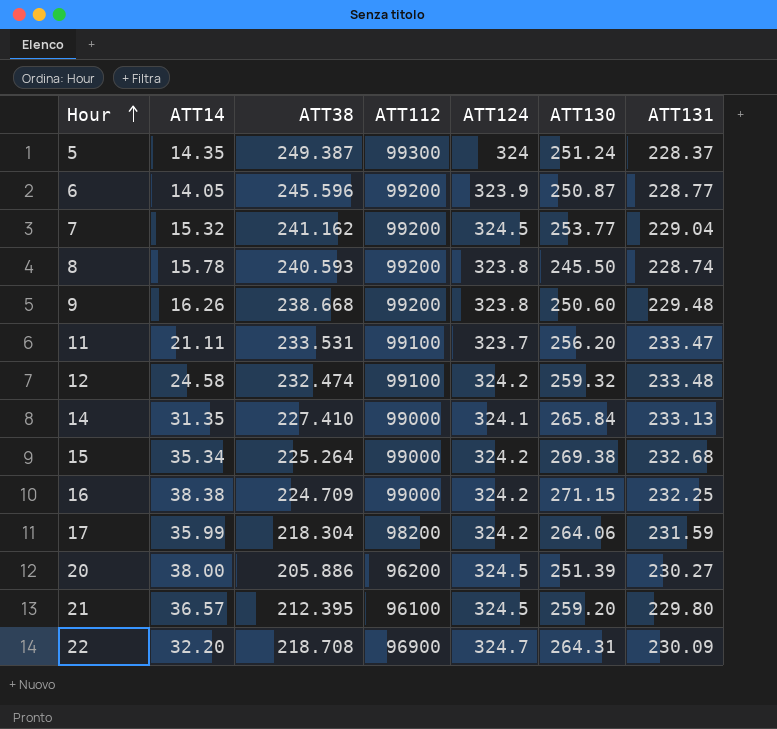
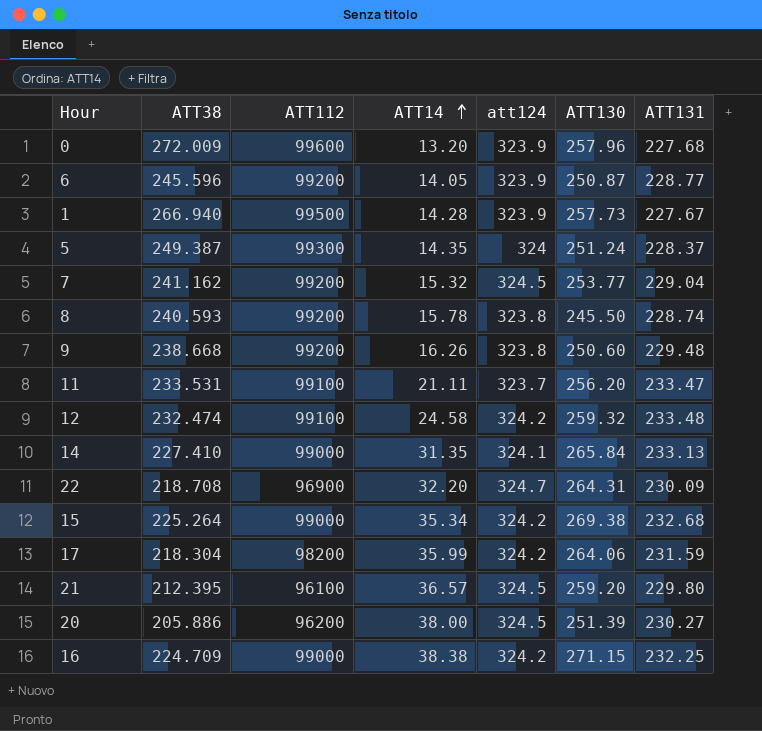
row order: Hour ascending -> ATT14 ascending
column ATT14 | position: 2 -> 4
column name: ATT124 -> att124
row 0: none -> 272.009 | 99600 | 13.20 | 323.9 | 257.96 | 227.68
row 1: none -> 266.940 | 99500 | 14.28 | 323.9 | 257.73 | 227.67

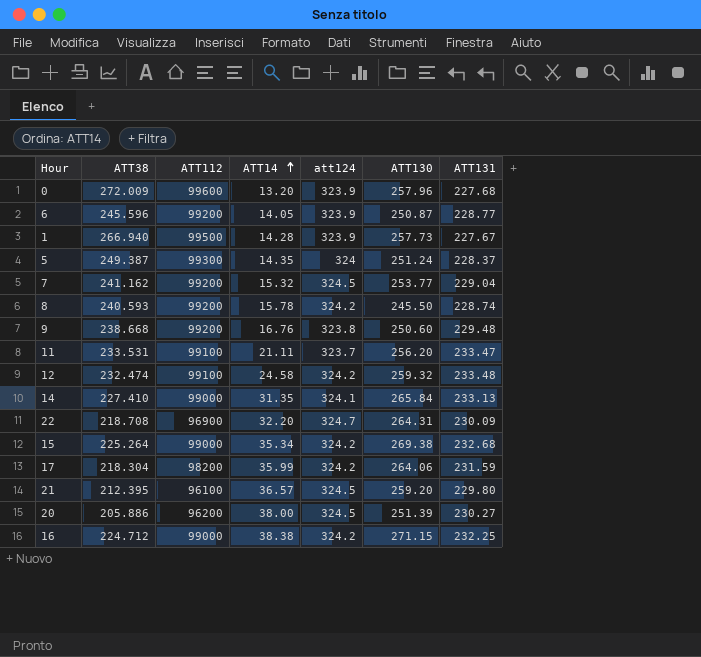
8 | att124: 323.8 -> 324.2
9 | ATT14: 16.26 -> 16.76
16 | ATT38: 224.709 -> 224.712

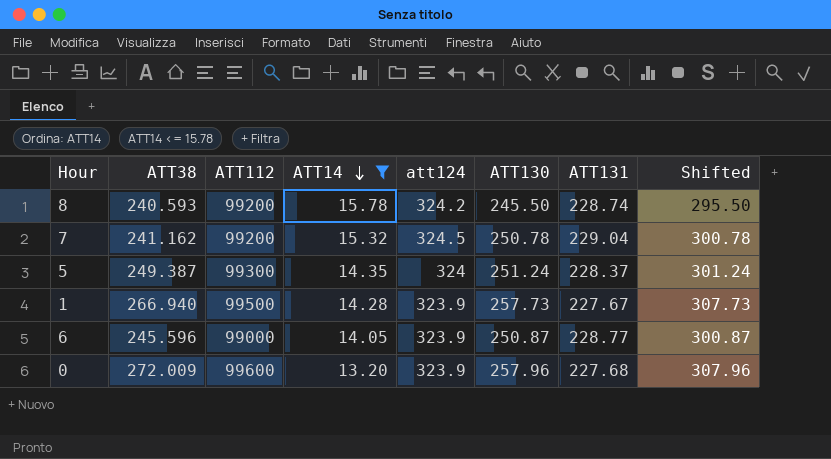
filter: none -> ATT14 <= 15.78
row order: ATT14 ascending -> ATT14 descending
column Shifted | formula: none -> [ATT130] + 50
7 | ATT130: 253.77 -> 250.78
6 | ATT112: 99200 -> 99000

